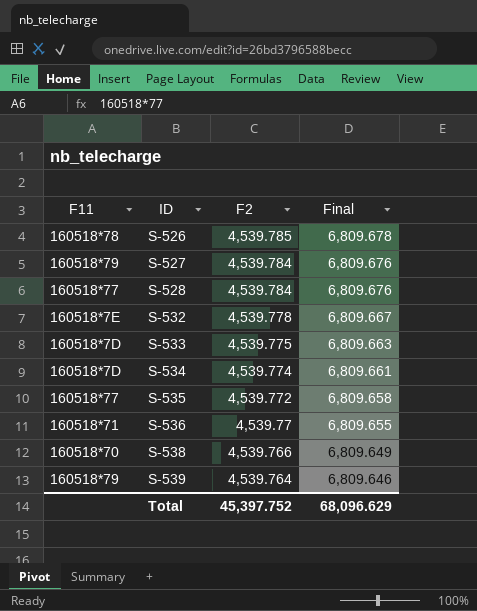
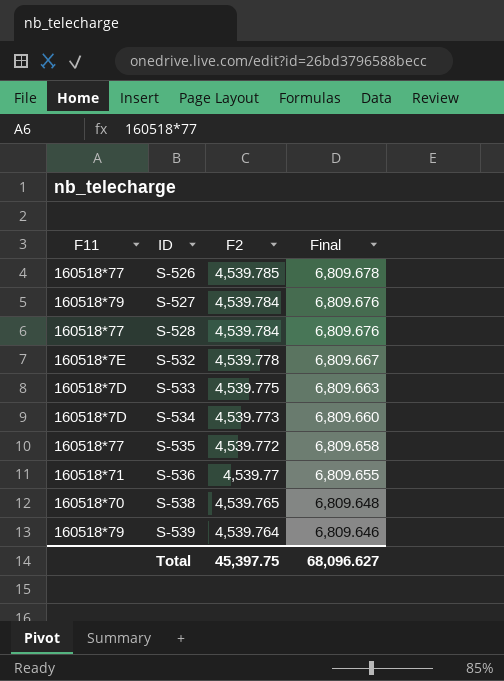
S-526 | F11: 160518*78 -> 160518*77
S-534 | F2: 4,539.774 -> 4,539.773
S-534 | Final: 6,809.661 -> 6,809.660
S-538 | F2: 4,539.766 -> 4,539.765
S-538 | Final: 6,809.649 -> 6,809.648
Total | F2: 45,397.752 -> 45,397.75
Total | Final: 68,096.629 -> 68,096.627

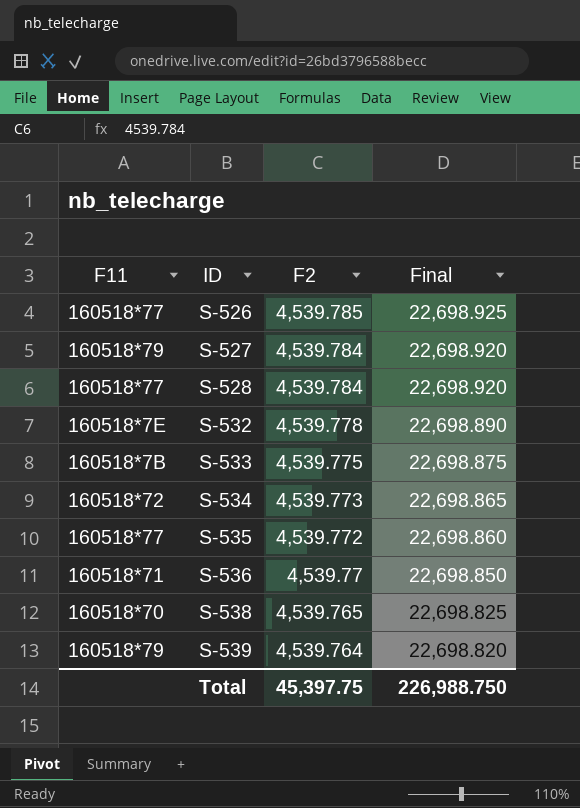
column Final | formula: [F2] * 1.5 -> [F2] * 5
S-533 | F11: 160518*7D -> 160518*7B
S-534 | F11: 160518*7D -> 160518*72
Total | Final: 68,096.627 -> 226,988.750

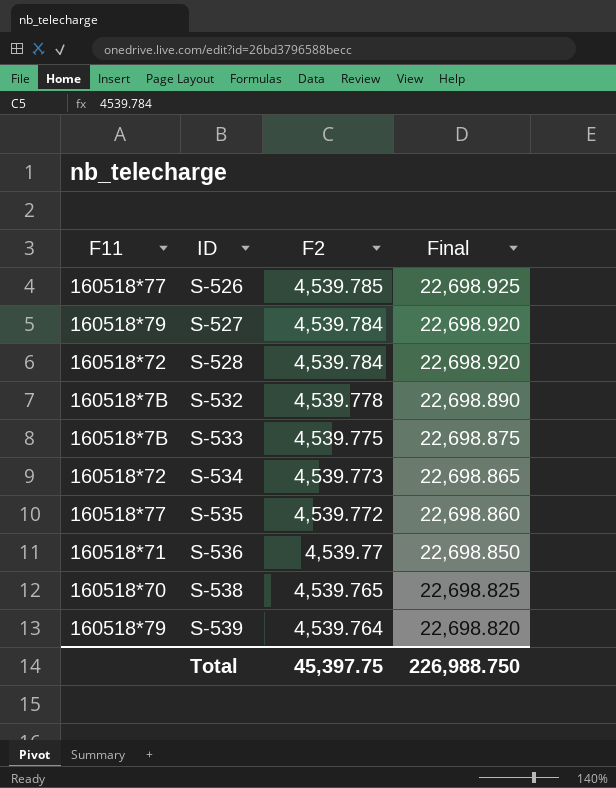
S-528 | F11: 160518*77 -> 160518*72
S-532 | F11: 160518*7E -> 160518*7B

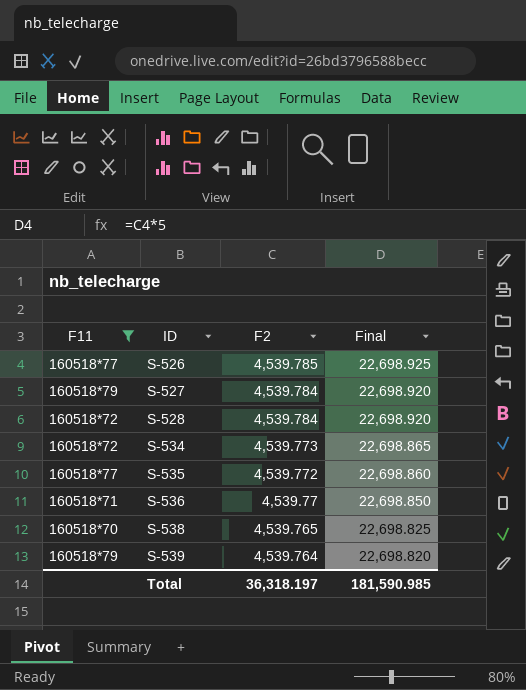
filter: none -> F11 != 160518*7B
Total | F2: 45,397.75 -> 36,318.197
Total | Final: 226,988.750 -> 181,590.985

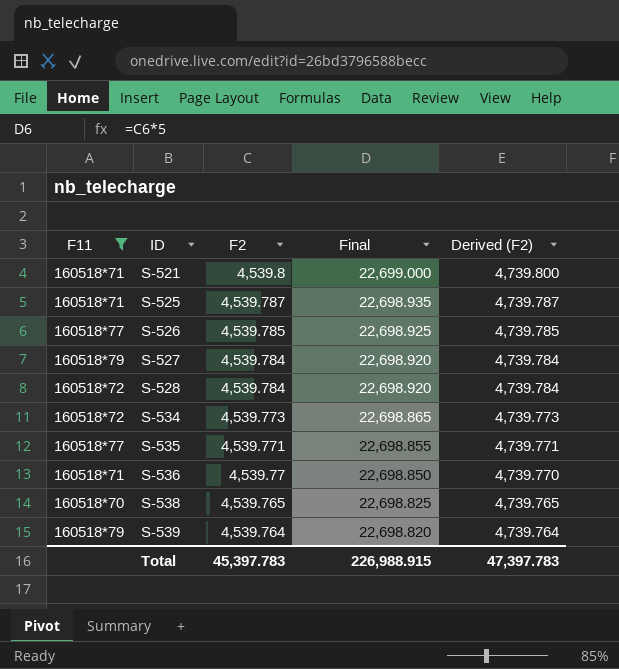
column Derived (F2) | formula: none -> [F2] + 200
row S-521: none -> 160518*71 | 4,539.8 | 22,699.000 | 4,739.800
row S-525: none -> 160518*71 | 4,539.787 | 22,698.935 | 4,739.787
S-535 | F2: 4,539.772 -> 4,539.771
S-535 | Final: 22,698.860 -> 22,698.855
Total | F2: 36,318.197 -> 45,397.783
Total | Final: 181,590.985 -> 226,988.915

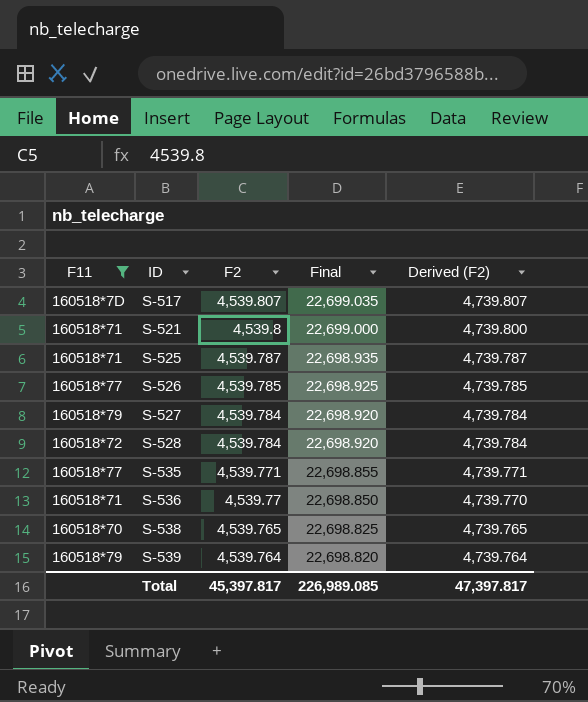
row S-534: 160518*72 | 4,539.773 | 22,698.865 | 4,739.773 -> none
row S-517: none -> 160518*7D | 4,539.807 | 22,699.035 | 4,739.807
Total | F2: 45,397.783 -> 45,397.817
Total | Final: 226,988.915 -> 226,989.085
Total | Derived (F2): 47,397.783 -> 47,397.817

